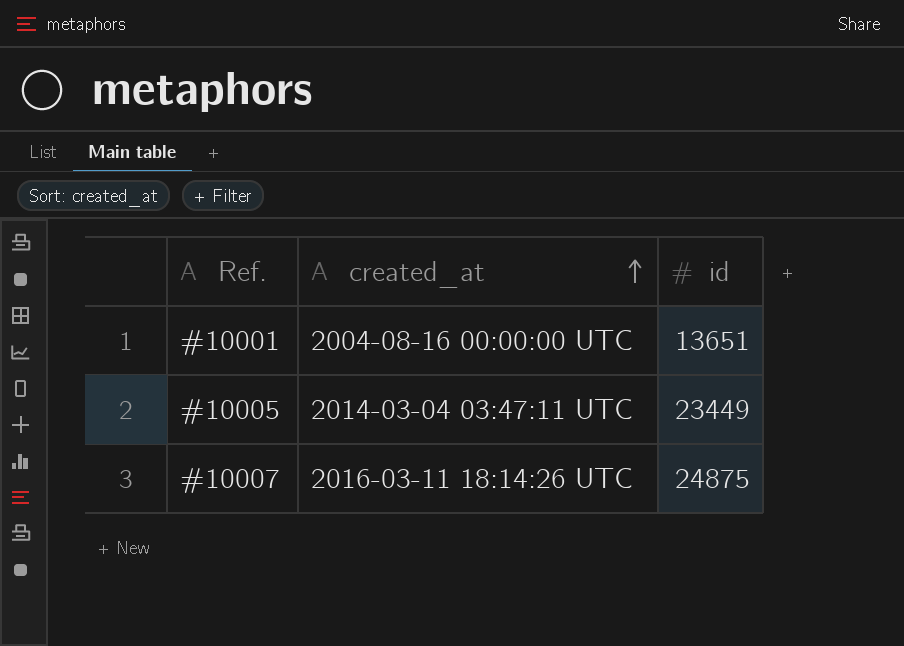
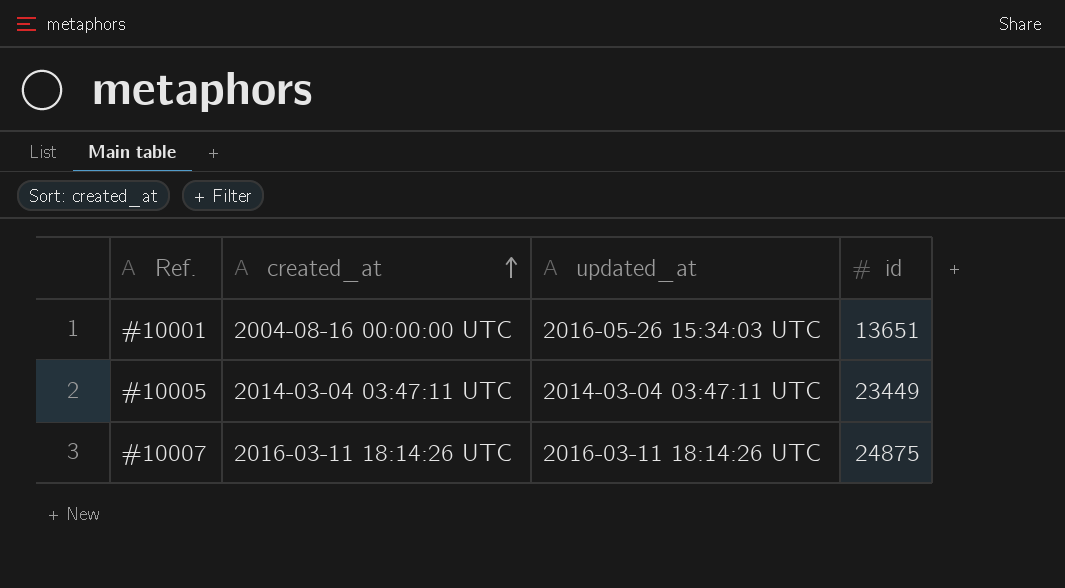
column updated_at | position: none -> 3

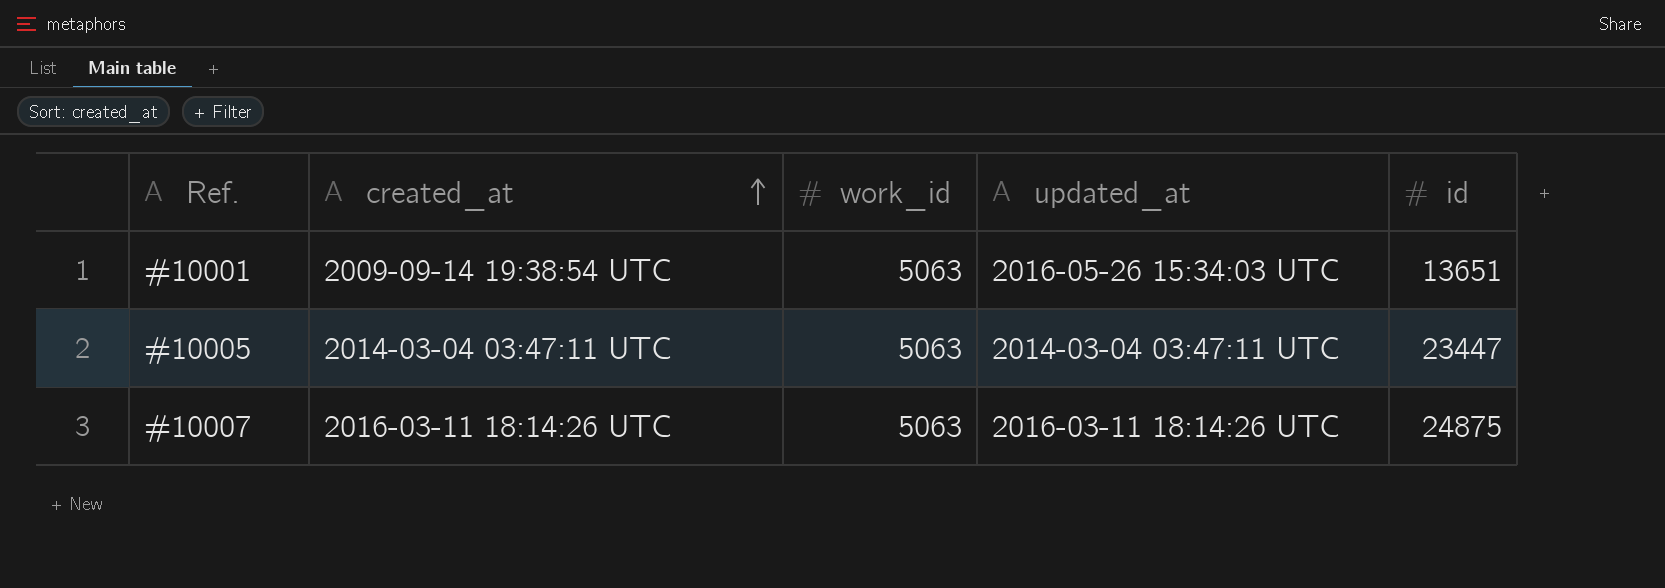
column work_id | position: none -> 3
#10001 | created_at: 2004-08-16 00:00:00 UTC -> 2009-09-14 19:38:54 UTC
#10005 | id: 23449 -> 23447

